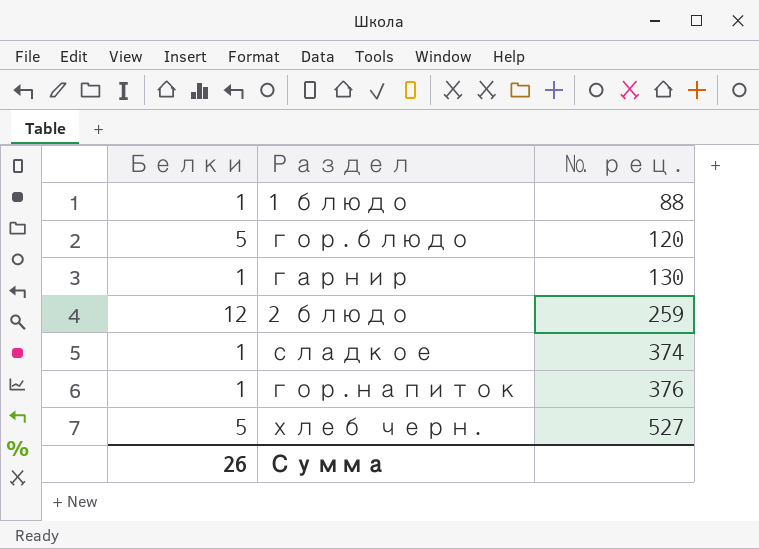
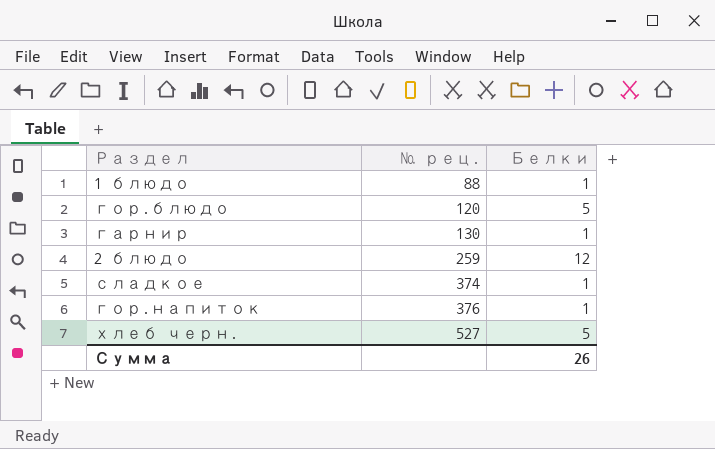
column Белки | position: 1 -> 3

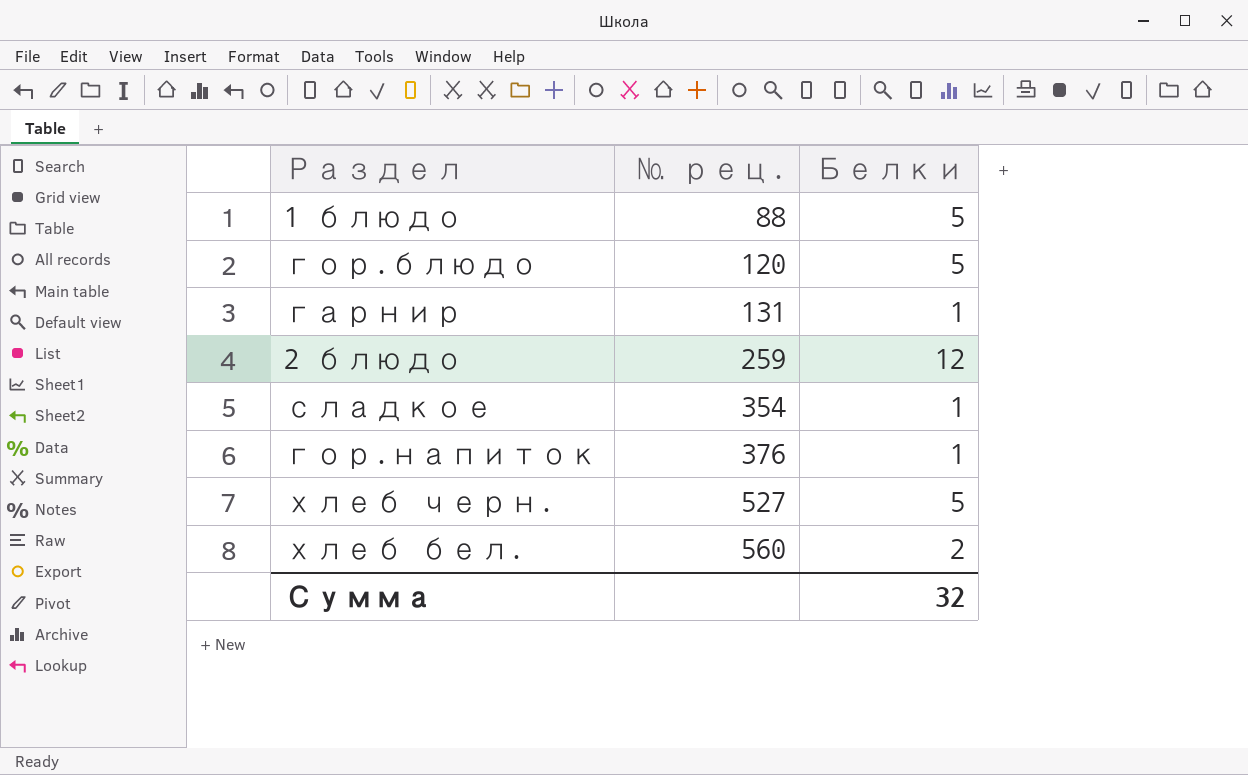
1 блюдо | Белки: 1 -> 5
гарнир | № рец.: 130 -> 131
сладкое | № рец.: 374 -> 354
row хлеб бел.: none -> 560 | 2
Сумма | Белки: 26 -> 32

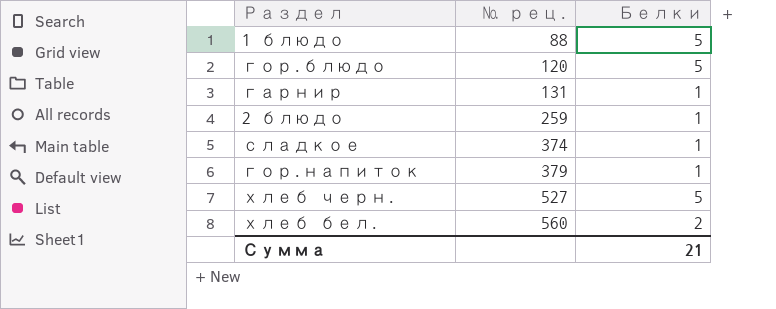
2 блюдо | Белки: 12 -> 1
сладкое | № рец.: 354 -> 374
гор.напиток | № рец.: 376 -> 379
Сумма | Белки: 32 -> 21

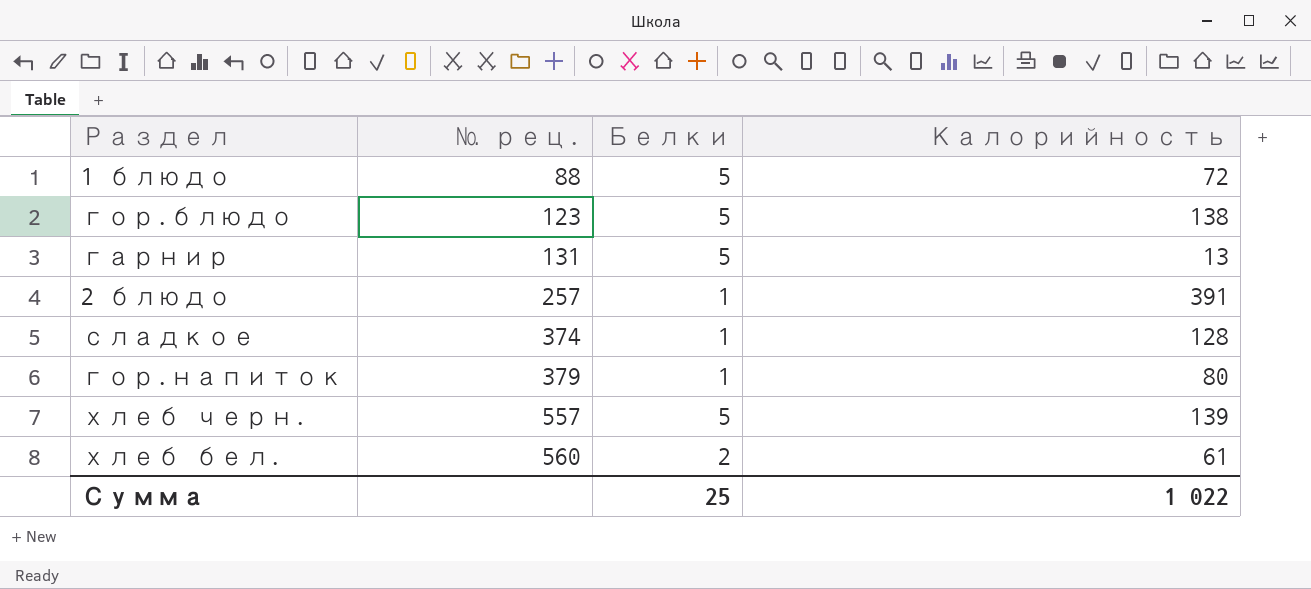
column Калорийность | position: none -> 4
гор.блюдо | № рец.: 120 -> 123
гарнир | Белки: 1 -> 5
2 блюдо | № рец.: 259 -> 257
хлеб черн. | № рец.: 527 -> 557
Сумма | Белки: 21 -> 25

